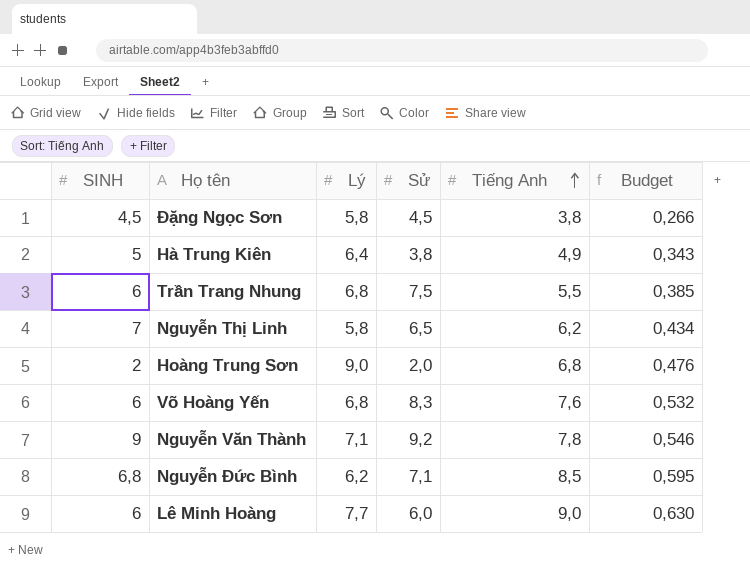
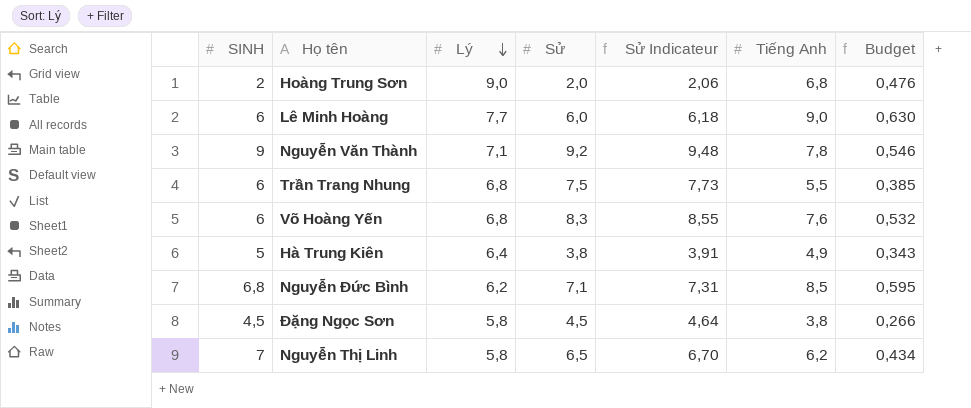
row order: Tiếng Anh ascending -> Lý descending
column Sử Indicateur | formula: none -> [Sử] * 1,03

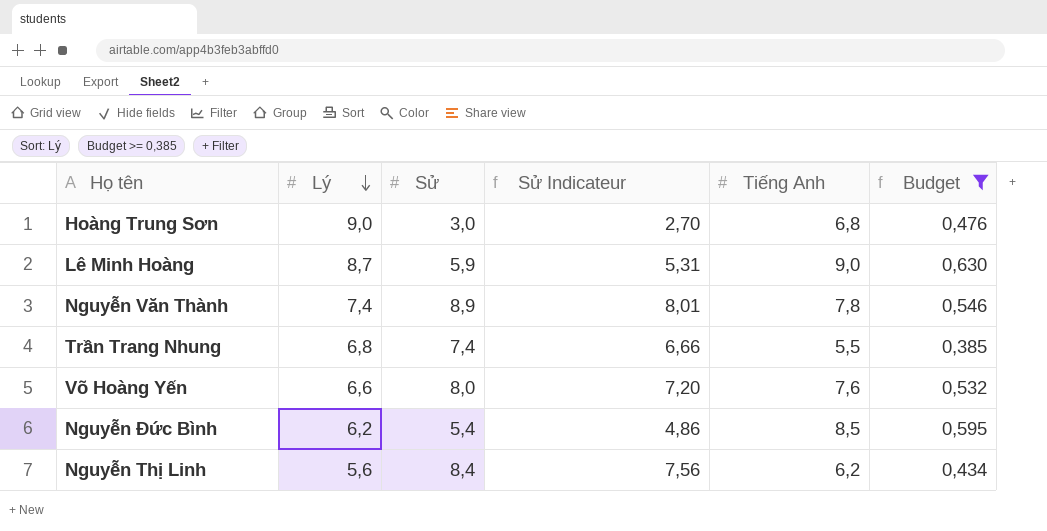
filter: none -> Budget >= 0,385
column SINH | position: 1 -> none
column Sử Indicateur | formula: [Sử] * 1,03 -> [Sử] * 0,9
Hoàng Trung Sơn | Sử: 2,0 -> 3,0
Lê Minh Hoàng | Lý: 7,7 -> 8,7
Lê Minh Hoàng | Sử: 6,0 -> 5,9
Nguyễn Văn Thành | Lý: 7,1 -> 7,4
Nguyễn Văn Thành | Sử: 9,2 -> 8,9
Trần Trang Nhung | Sử: 7,5 -> 7,4
Võ Hoàng Yến | Lý: 6,8 -> 6,6
Võ Hoàng Yến | Sử: 8,3 -> 8,0
Nguyễn Đức Bình | Sử: 7,1 -> 5,4
Nguyễn Thị Linh | Lý: 5,8 -> 5,6
Nguyễn Thị Linh | Sử: 6,5 -> 8,4

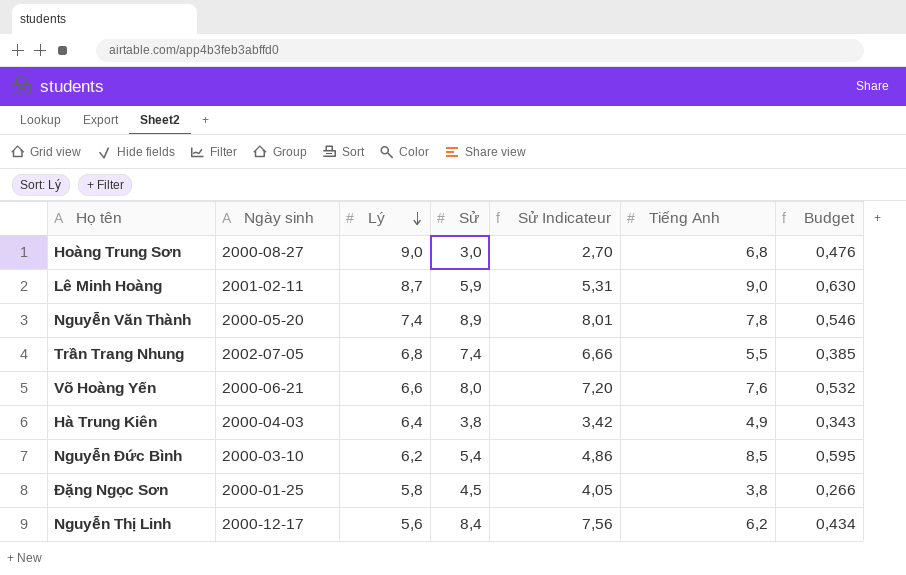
filter: Budget >= 0,385 -> none
column Ngày sinh | position: none -> 2

